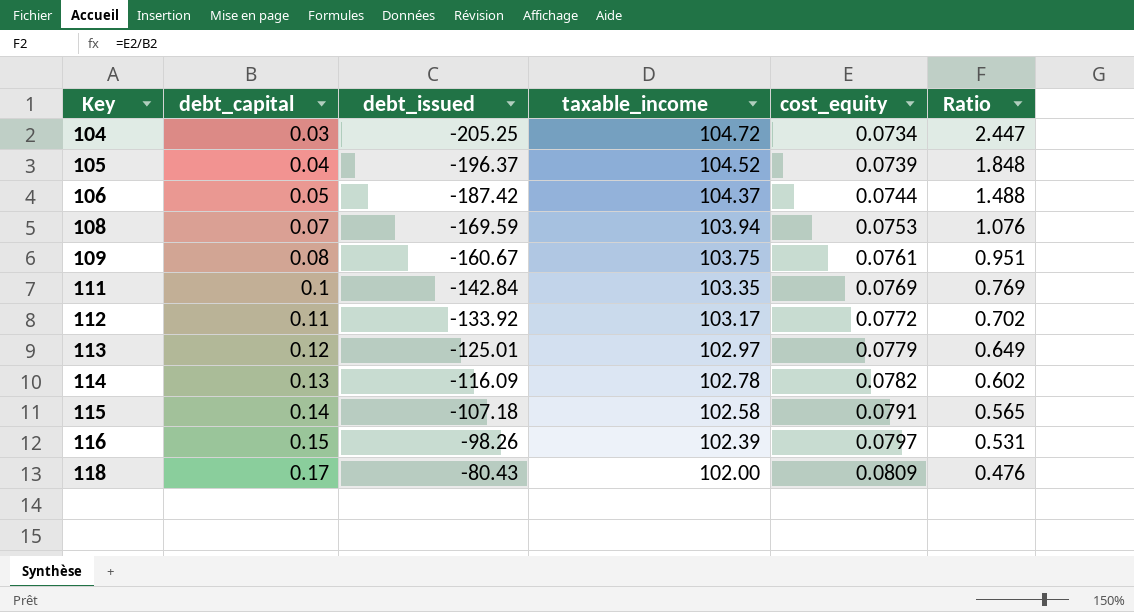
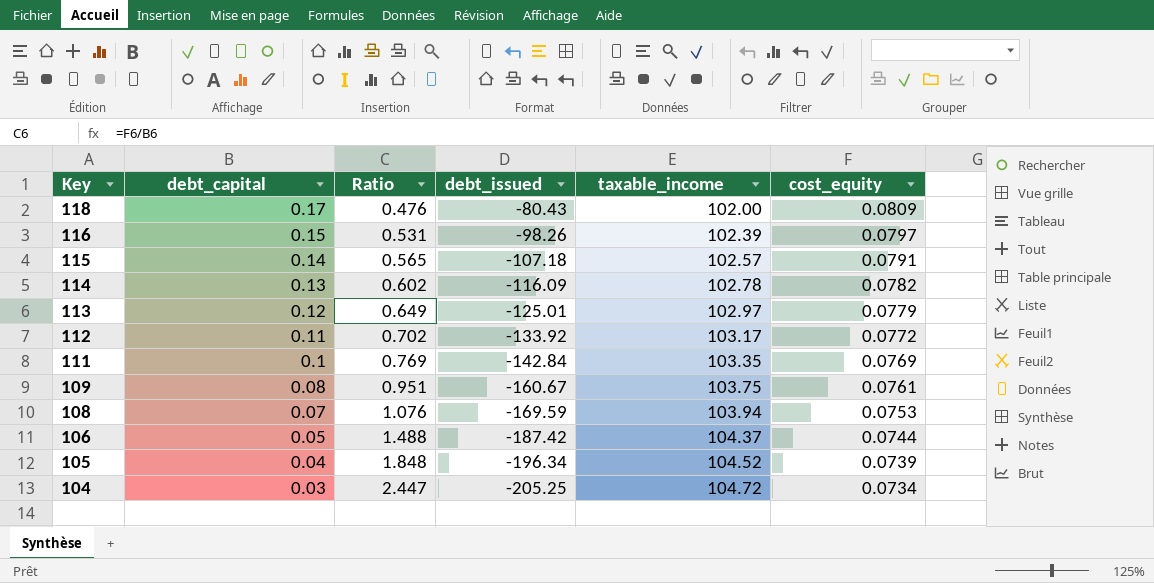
row order: Key ascending -> Key descending
column Ratio | position: 6 -> 3
115 | taxable_income: 102.58 -> 102.57
105 | debt_issued: -196.37 -> -196.34

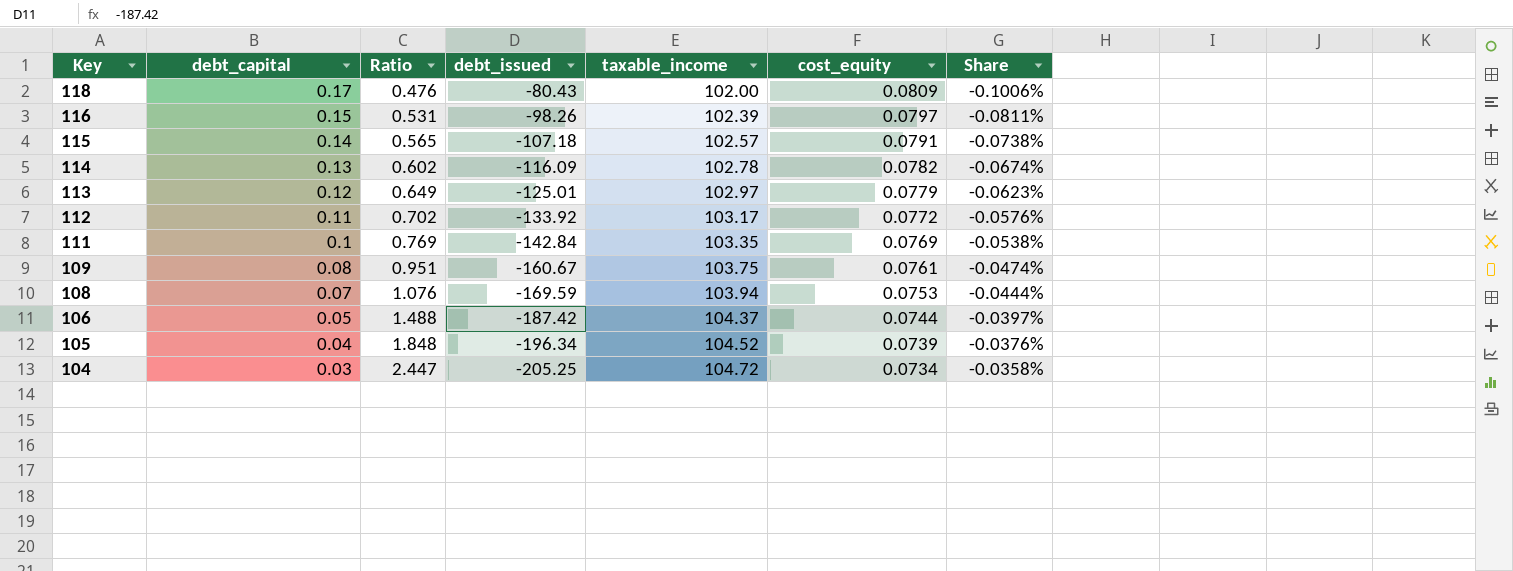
column Share | formula: none -> [cost_equity] / [debt_issued]

